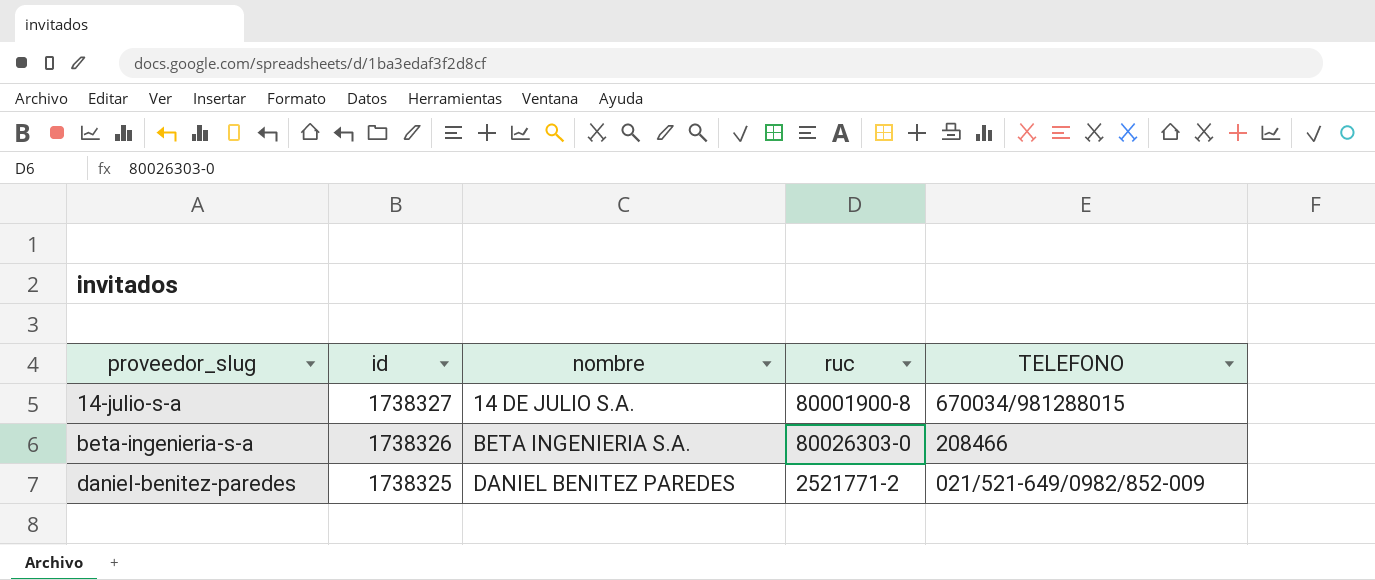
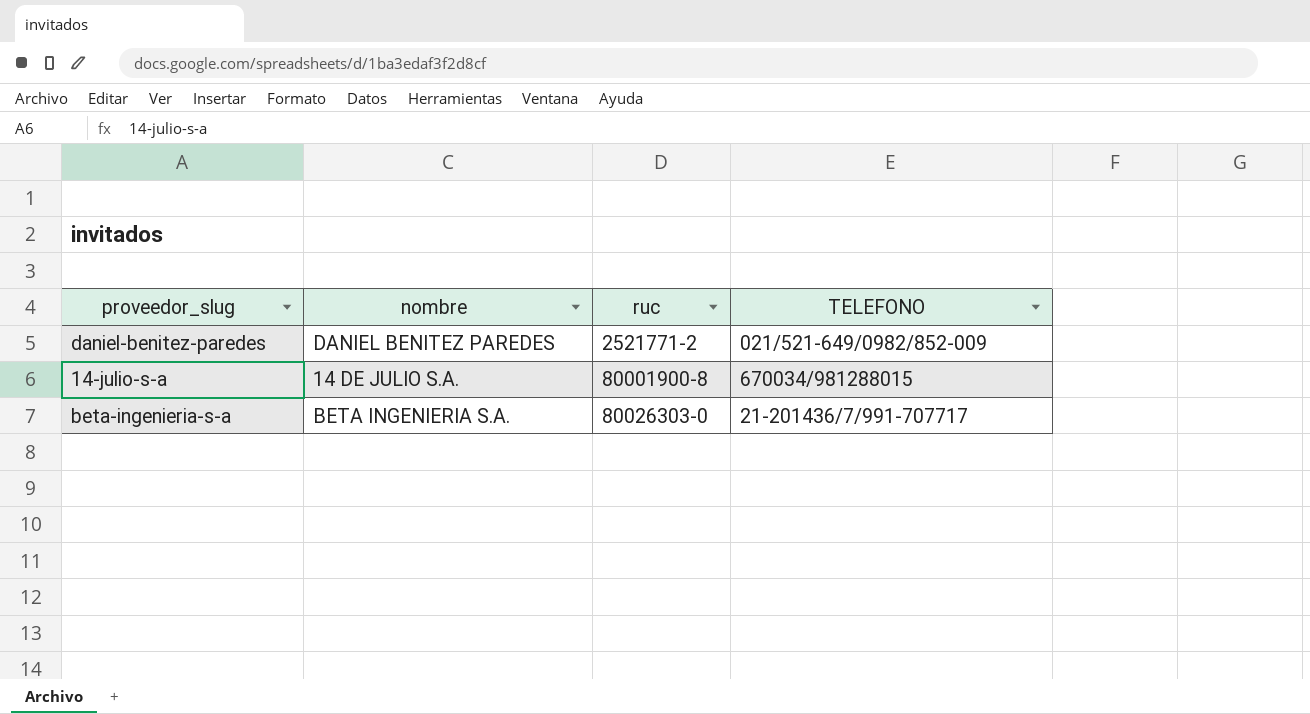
row order: proveedor_slug ascending -> ruc ascending
column id | position: 2 -> none
beta-ingenieria-s-a | TELEFONO: 208466 -> 21-201436/7/991-707717

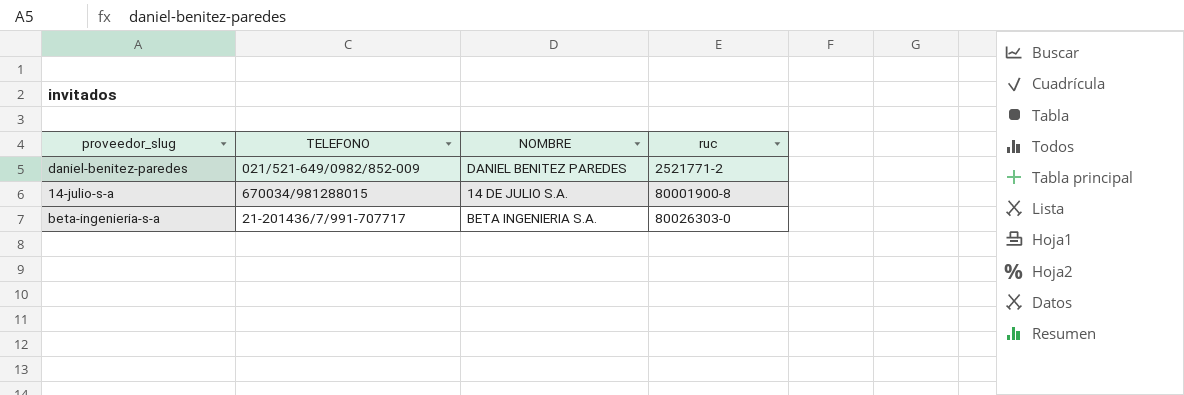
column TELEFONO | position: 4 -> 2
column name: nombre -> NOMBRE

